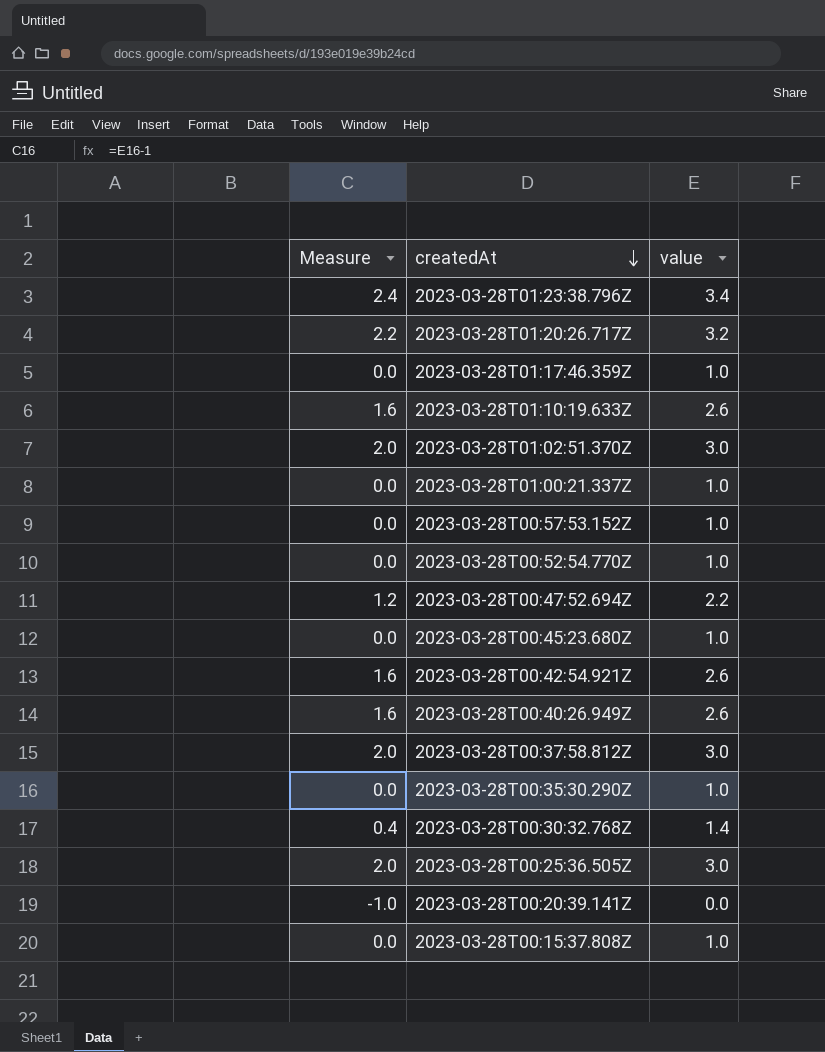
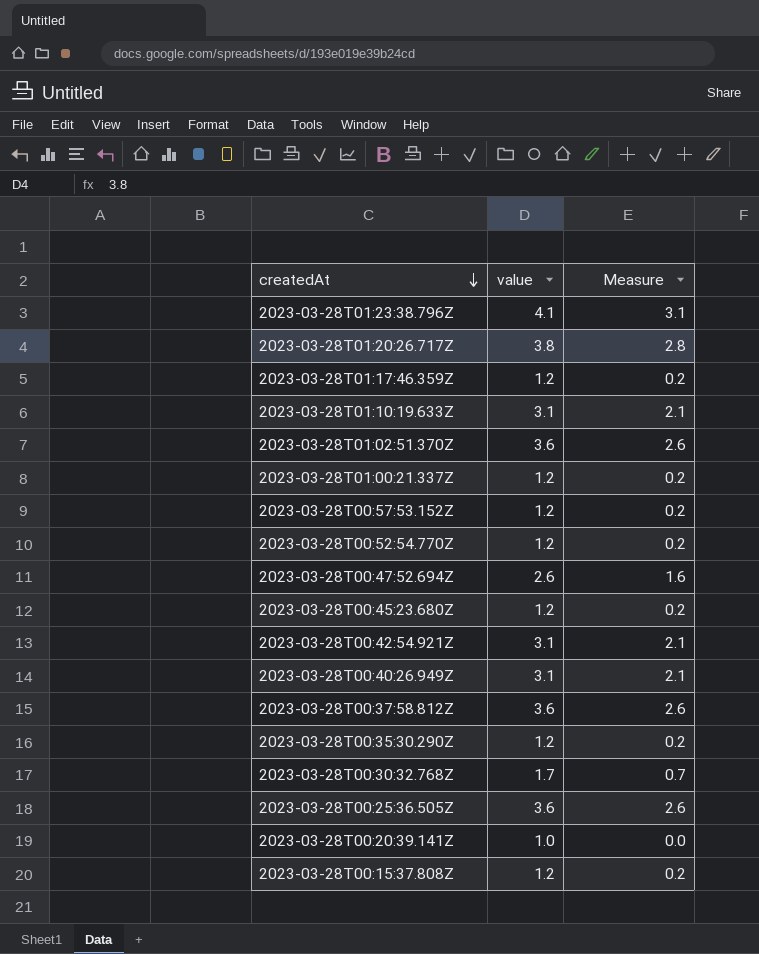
column Measure | position: 1 -> 3
2023-03-28T01:23:38.796Z | value: 3.4 -> 4.1
2023-03-28T01:23:38.796Z | Measure: 2.4 -> 3.1
2023-03-28T01:20:26.717Z | value: 3.2 -> 3.8
2023-03-28T01:20:26.717Z | Measure: 2.2 -> 2.8
2023-03-28T01:17:46.359Z | value: 1.0 -> 1.2
2023-03-28T01:17:46.359Z | Measure: 0.0 -> 0.2
2023-03-28T01:10:19.633Z | value: 2.6 -> 3.1
2023-03-28T01:10:19.633Z | Measure: 1.6 -> 2.1
2023-03-28T01:02:51.370Z | value: 3.0 -> 3.6
2023-03-28T01:02:51.370Z | Measure: 2.0 -> 2.6
2023-03-28T01:00:21.337Z | value: 1.0 -> 1.2
2023-03-28T01:00:21.337Z | Measure: 0.0 -> 0.2
2023-03-28T00:57:53.152Z | value: 1.0 -> 1.2
2023-03-28T00:57:53.152Z | Measure: 0.0 -> 0.2
2023-03-28T00:52:54.770Z | value: 1.0 -> 1.2
2023-03-28T00:52:54.770Z | Measure: 0.0 -> 0.2
2023-03-28T00:47:52.694Z | value: 2.2 -> 2.6
2023-03-28T00:47:52.694Z | Measure: 1.2 -> 1.6
2023-03-28T00:45:23.680Z | value: 1.0 -> 1.2
2023-03-28T00:45:23.680Z | Measure: 0.0 -> 0.2
2023-03-28T00:42:54.921Z | value: 2.6 -> 3.1
2023-03-28T00:42:54.921Z | Measure: 1.6 -> 2.1
2023-03-28T00:40:26.949Z | value: 2.6 -> 3.1
2023-03-28T00:40:26.949Z | Measure: 1.6 -> 2.1
2023-03-28T00:37:58.812Z | value: 3.0 -> 3.6
2023-03-28T00:37:58.812Z | Measure: 2.0 -> 2.6
2023-03-28T00:35:30.290Z | value: 1.0 -> 1.2
2023-03-28T00:35:30.290Z | Measure: 0.0 -> 0.2
2023-03-28T00:30:32.768Z | value: 1.4 -> 1.7
2023-03-28T00:30:32.768Z | Measure: 0.4 -> 0.7
2023-03-28T00:25:36.505Z | value: 3.0 -> 3.6
2023-03-28T00:25:36.505Z | Measure: 2.0 -> 2.6
2023-03-28T00:20:39.141Z | value: 0.0 -> 1.0
2023-03-28T00:20:39.141Z | Measure: -1.0 -> 0.0
2023-03-28T00:15:37.808Z | value: 1.0 -> 1.2
2023-03-28T00:15:37.808Z | Measure: 0.0 -> 0.2

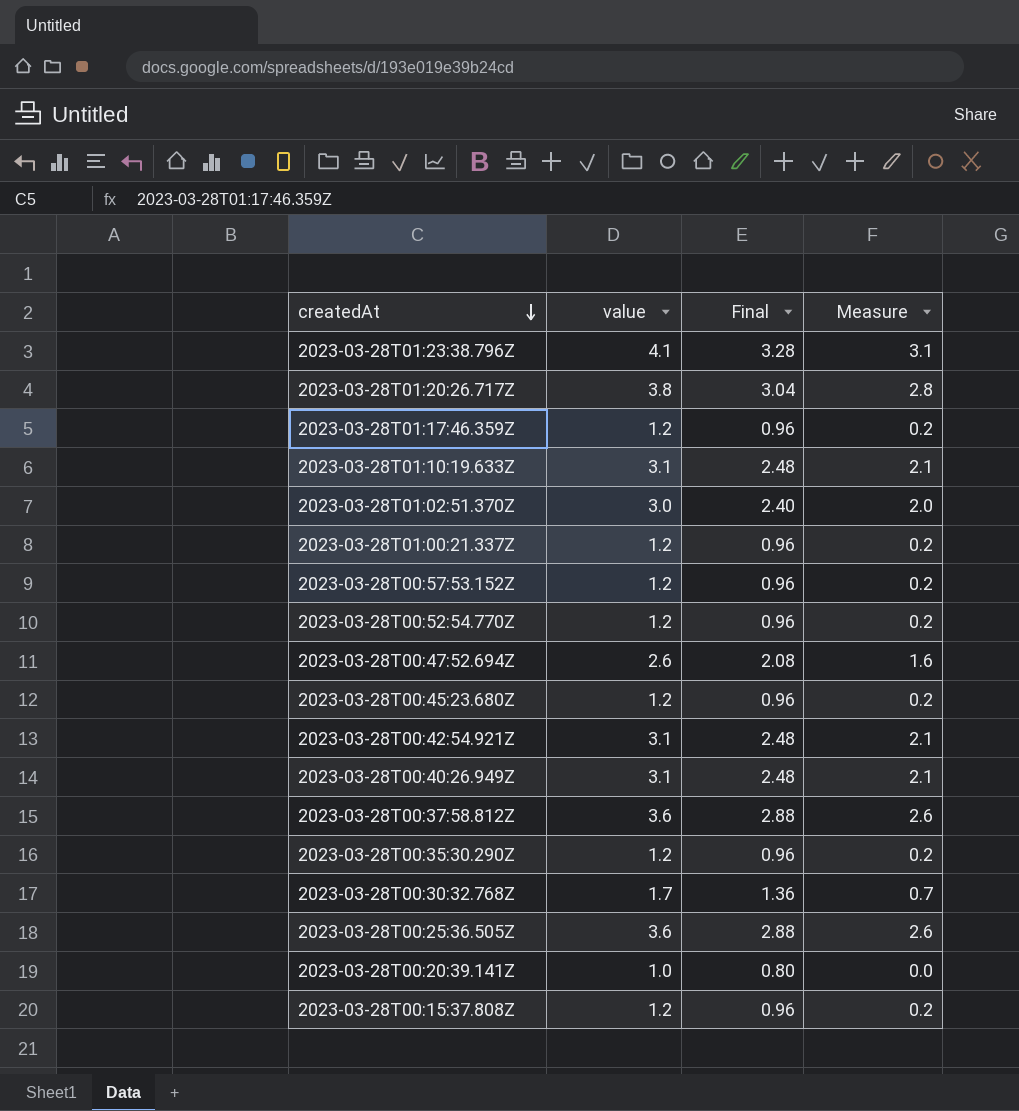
column Final | formula: none -> [value] * 0.8
2023-03-28T01:02:51.370Z | value: 3.6 -> 3.0
2023-03-28T01:02:51.370Z | Measure: 2.6 -> 2.0

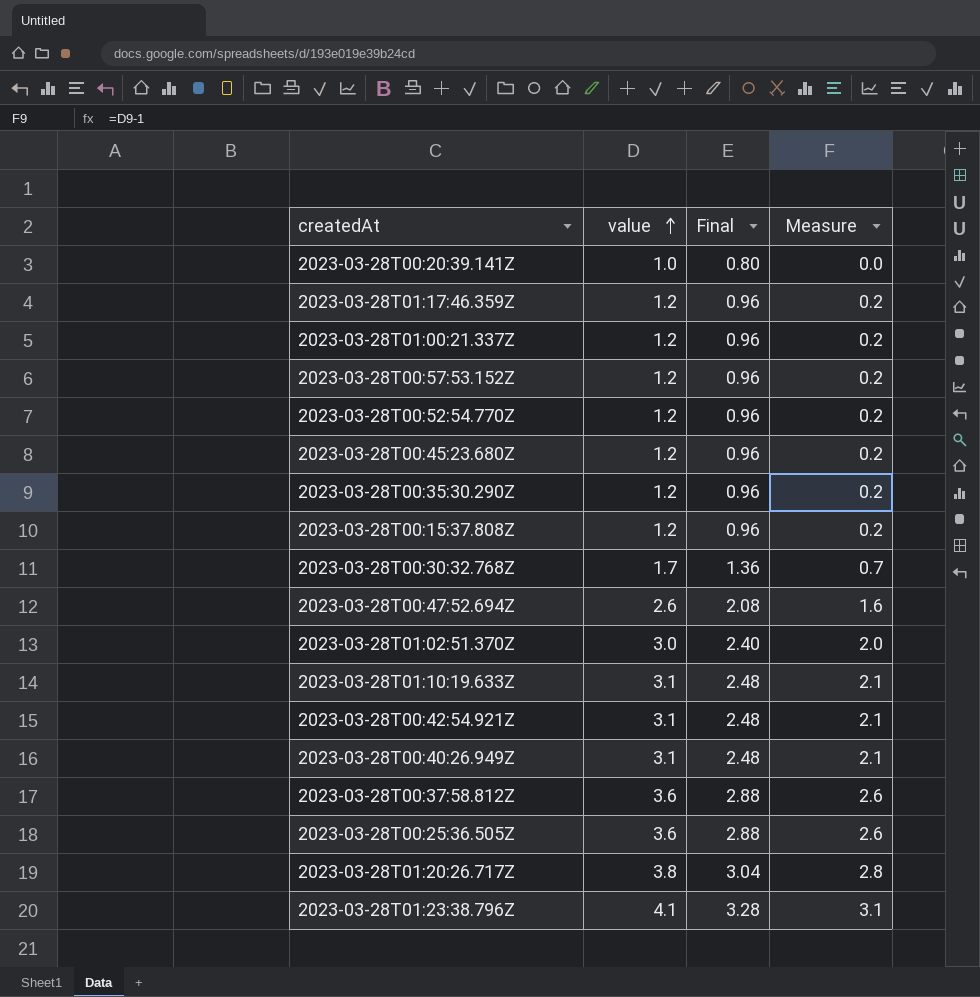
row order: createdAt descending -> value ascending

